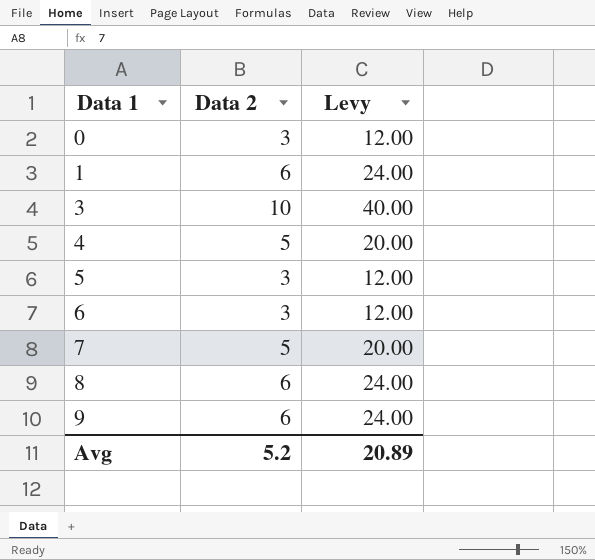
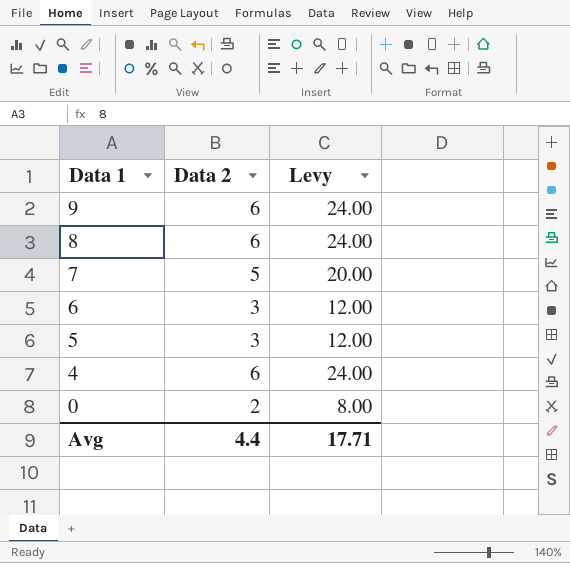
row order: Data 1 ascending -> Data 1 descending
row 1: 6 | 24.00 -> none
row 3: 10 | 40.00 -> none
4 | Data 2: 5 -> 6
4 | Levy: 20.00 -> 24.00
0 | Data 2: 3 -> 2
0 | Levy: 12.00 -> 8.00
Avg | Data 2: 5.2 -> 4.4
Avg | Levy: 20.89 -> 17.71

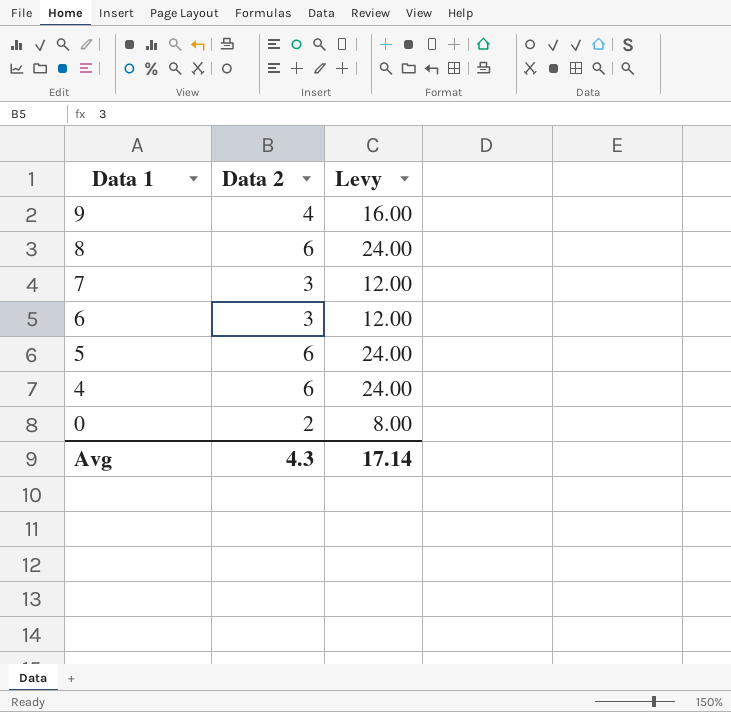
9 | Data 2: 6 -> 4
9 | Levy: 24.00 -> 16.00
7 | Data 2: 5 -> 3
7 | Levy: 20.00 -> 12.00
5 | Data 2: 3 -> 6
5 | Levy: 12.00 -> 24.00
Avg | Data 2: 4.4 -> 4.3
Avg | Levy: 17.71 -> 17.14

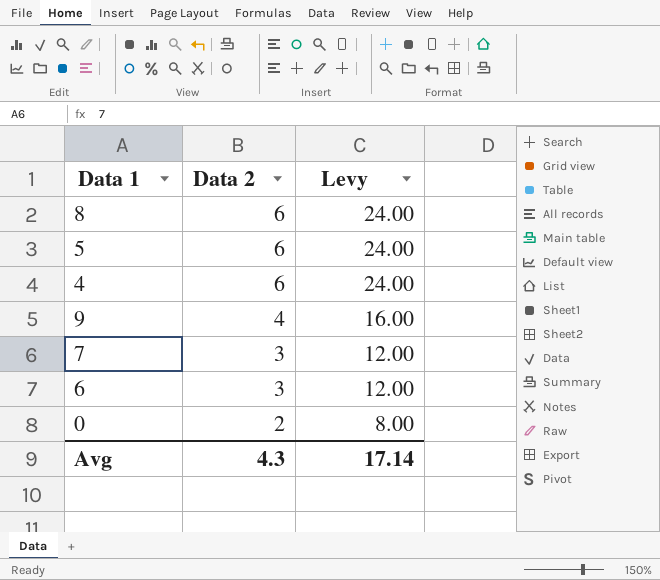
row order: Data 1 descending -> Data 2 descending

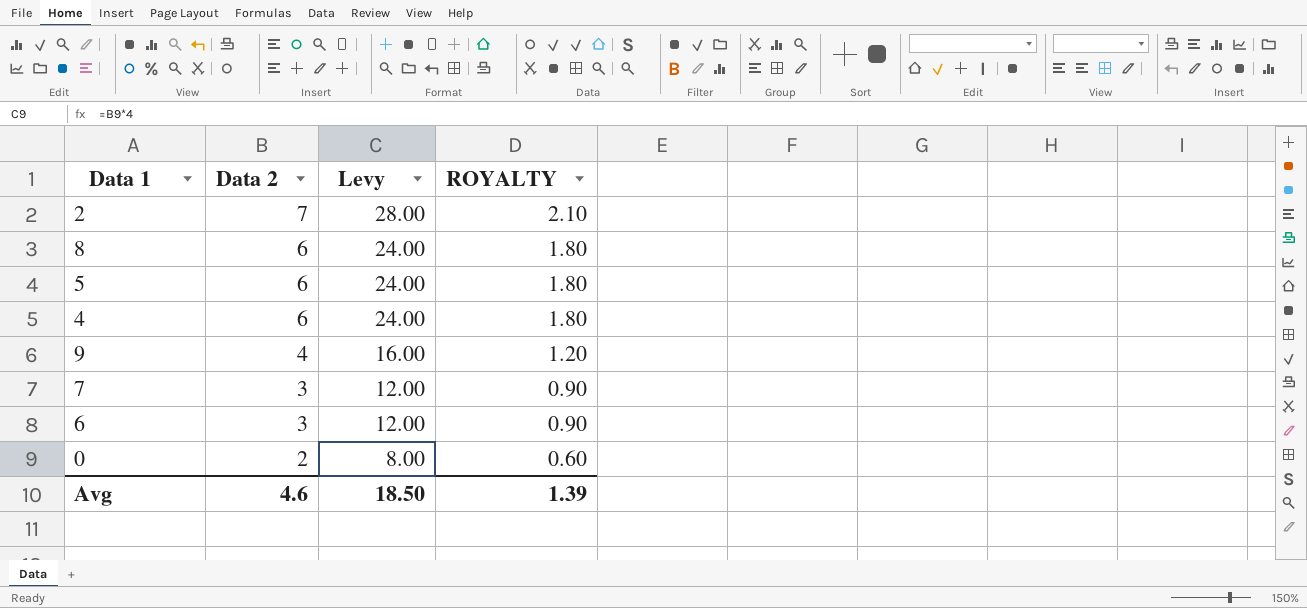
column ROYALTY | formula: none -> [Data 2] * 0.3
row 2: none -> 7 | 28.00 | 2.10
Avg | Data 2: 4.3 -> 4.6
Avg | Levy: 17.14 -> 18.50

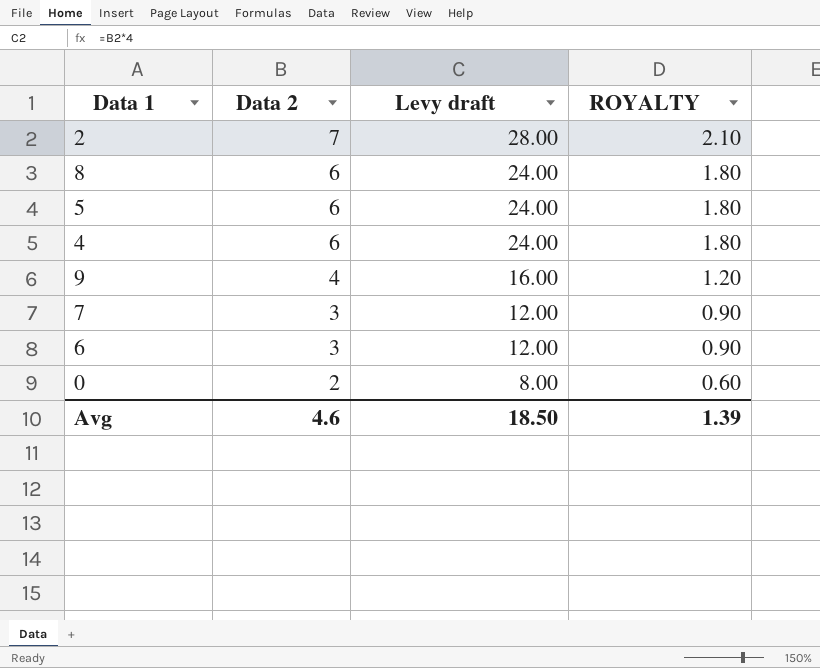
column name: Levy -> Levy draft

